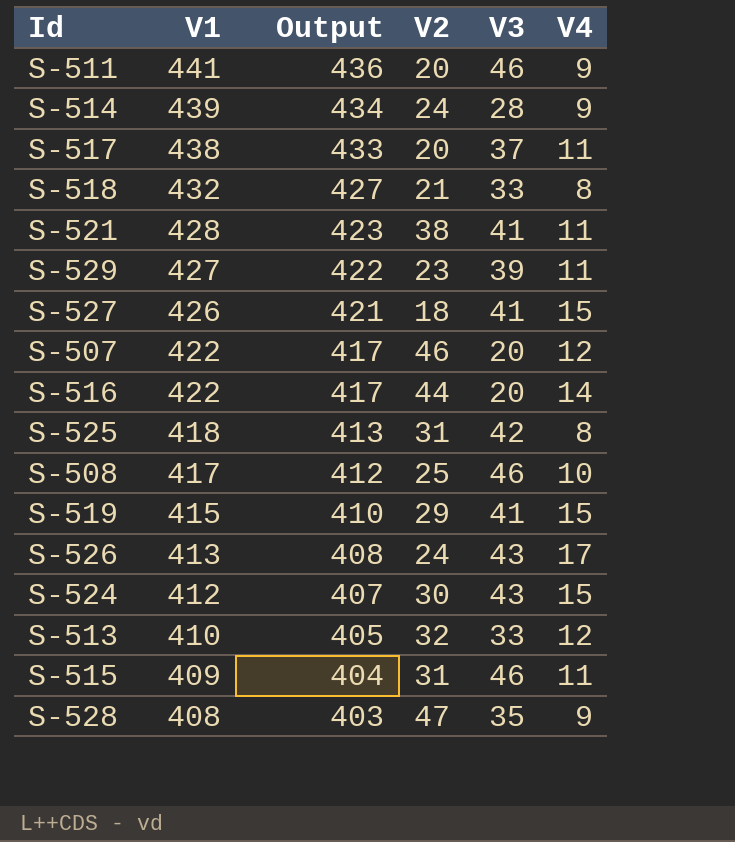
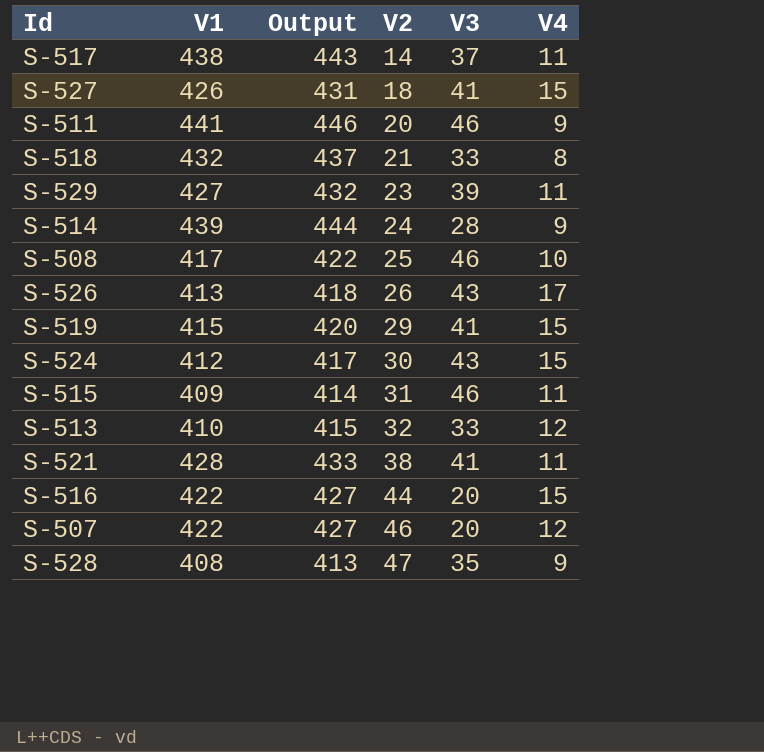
row order: V1 descending -> V2 ascending
column Output | formula: [V1] - 5 -> [V1] + 5
row S-525: 418 | 413 | 31 | 42 | 8 -> none
S-517 | V2: 20 -> 14
S-526 | V2: 24 -> 26
S-516 | V4: 14 -> 15

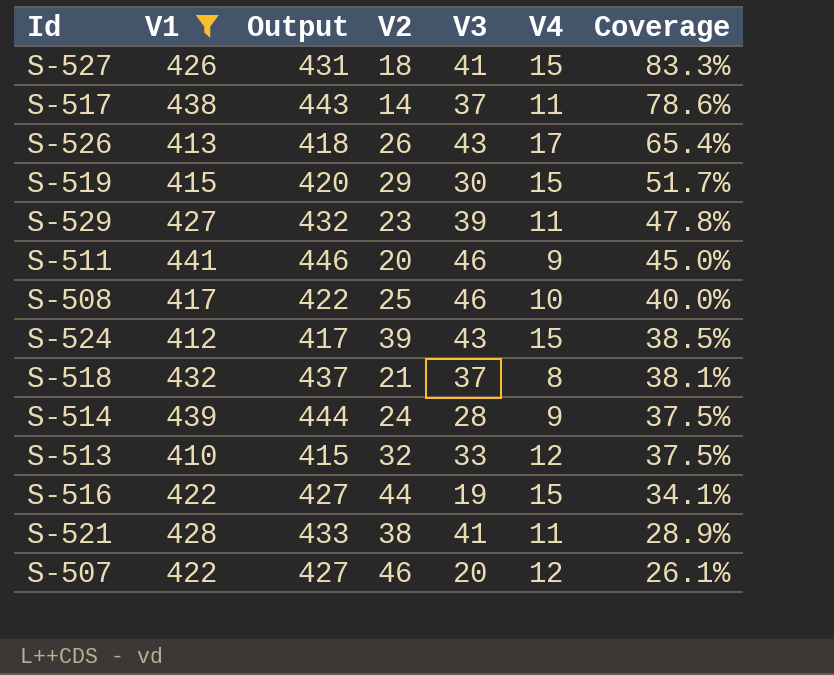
filter: none -> V1 >= 410
row order: V2 ascending -> Coverage descending
column Coverage | formula: none -> [V4] / [V2]
S-519 | V3: 41 -> 30
S-524 | V2: 30 -> 39
S-518 | V3: 33 -> 37
S-516 | V3: 20 -> 19

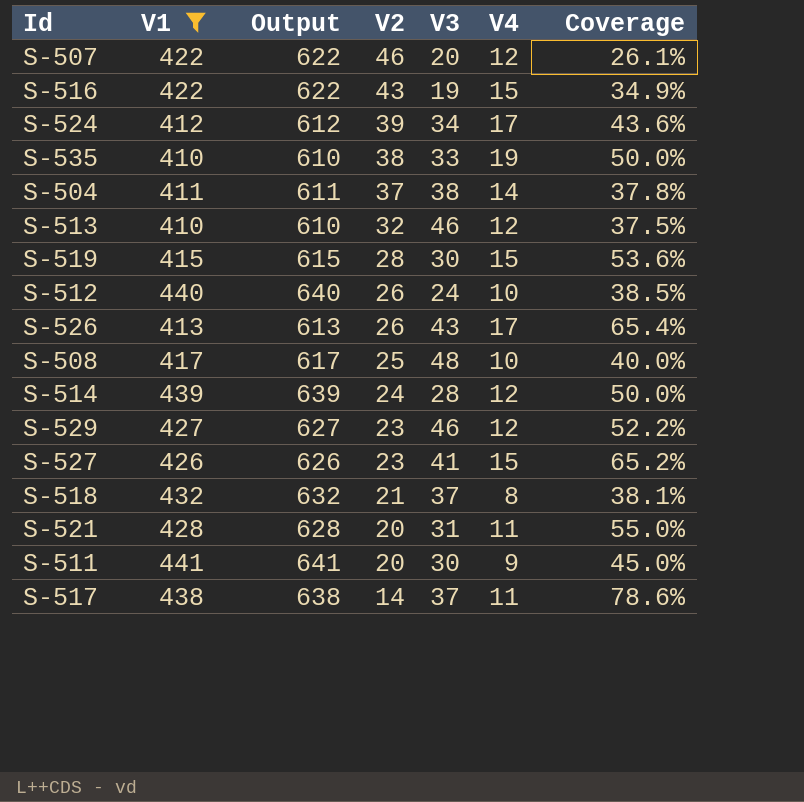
row order: Coverage descending -> V2 descending
column Output | formula: [V1] + 5 -> [V1] + 200
S-516 | V2: 44 -> 43
S-516 | Coverage: 34.1% -> 34.9%
S-524 | V3: 43 -> 34
S-524 | V4: 15 -> 17
S-524 | Coverage: 38.5% -> 43.6%
row S-535: none -> 410 | 610 | 38 | 33 | 19 | 50.0%
row S-504: none -> 411 | 611 | 37 | 38 | 14 | 37.8%
S-513 | V3: 33 -> 46
S-519 | V2: 29 -> 28
S-519 | Coverage: 51.7% -> 53.6%
row S-512: none -> 440 | 640 | 26 | 24 | 10 | 38.5%
S-508 | V3: 46 -> 48
S-514 | V4: 9 -> 12
S-514 | Coverage: 37.5% -> 50.0%
S-529 | V3: 39 -> 46
S-529 | V4: 11 -> 12
S-529 | Coverage: 47.8% -> 52.2%
S-527 | V2: 18 -> 23
S-527 | Coverage: 83.3% -> 65.2%
S-521 | V2: 38 -> 20
S-521 | V3: 41 -> 31
S-521 | Coverage: 28.9% -> 55.0%
S-511 | V3: 46 -> 30

